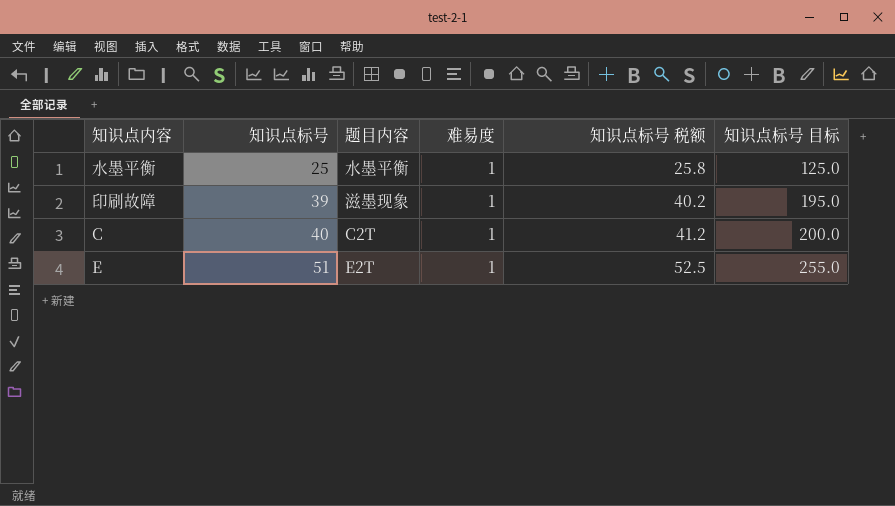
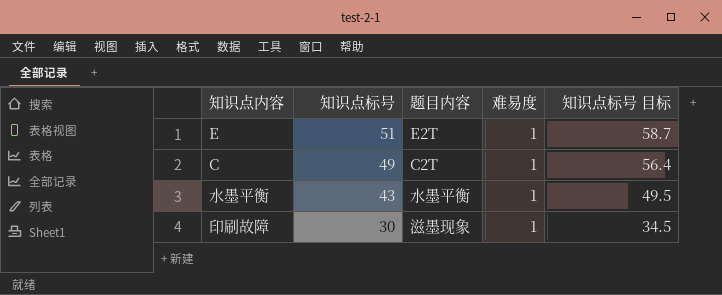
row order: 知识点标号 ascending -> 知识点标号 descending
column 知识点标号 税额 | formula: [知识点标号] * 1.03 -> none
column 知识点标号 目标 | formula: [知识点标号] * 5 -> [知识点标号] * 1.15
C | 知识点标号: 40 -> 49
水墨平衡 | 知识点标号: 25 -> 43
印刷故障 | 知识点标号: 39 -> 30

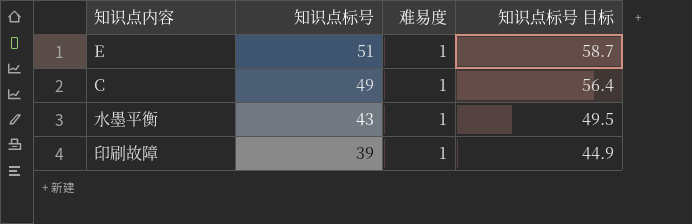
column 题目内容 | position: 3 -> none
印刷故障 | 知识点标号: 30 -> 39
印刷故障 | 知识点标号 目标: 34.5 -> 44.9

